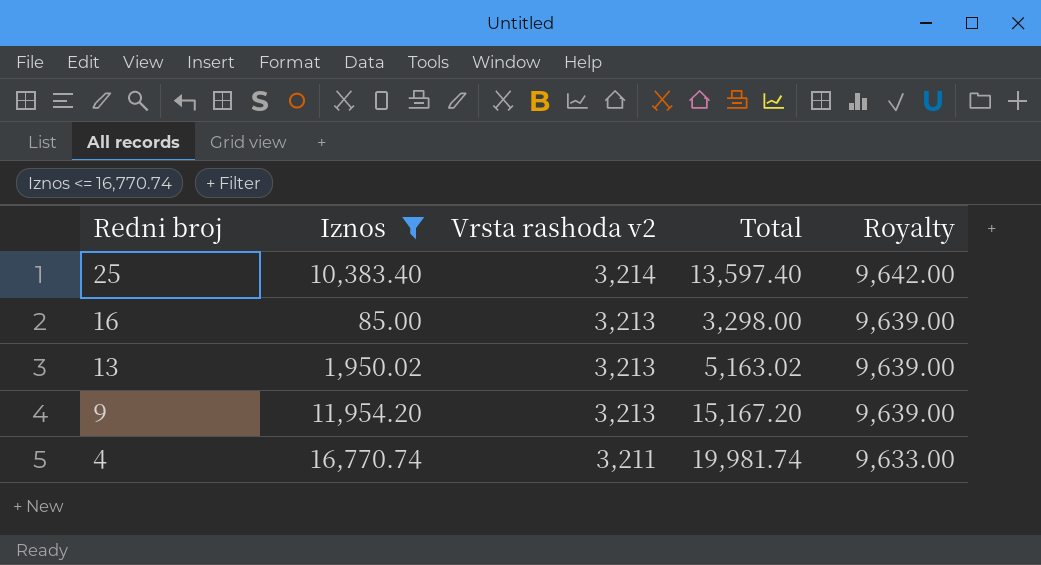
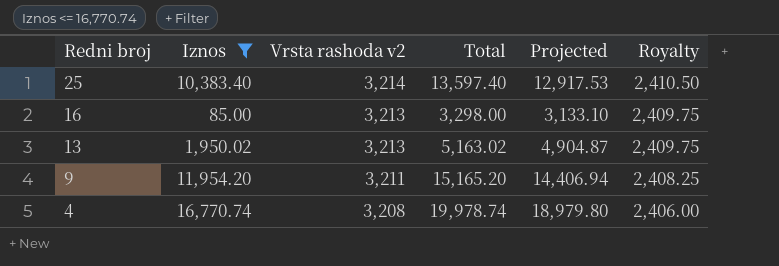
column Projected | formula: none -> [Total] * 0.95
column Royalty | formula: [Vrsta rashoda v2] * 3 -> [Vrsta rashoda v2] * 0.75
9 | Vrsta rashoda v2: 3,213 -> 3,211
9 | Total: 15,167.20 -> 15,165.20
4 | Vrsta rashoda v2: 3,211 -> 3,208
4 | Total: 19,981.74 -> 19,978.74

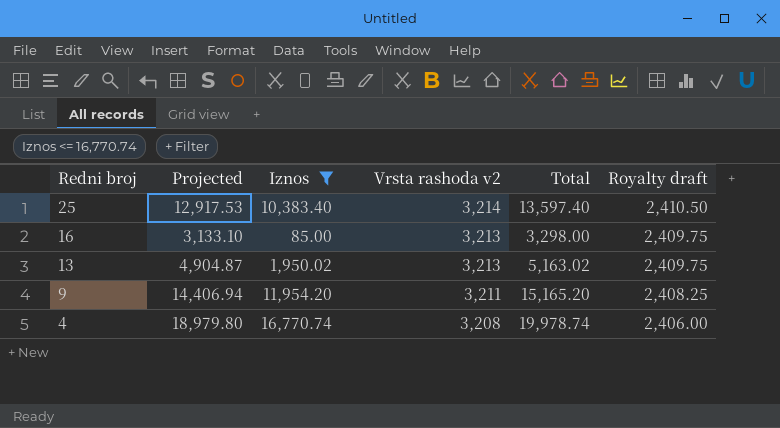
column Projected | position: 5 -> 2
column name: Royalty -> Royalty draft

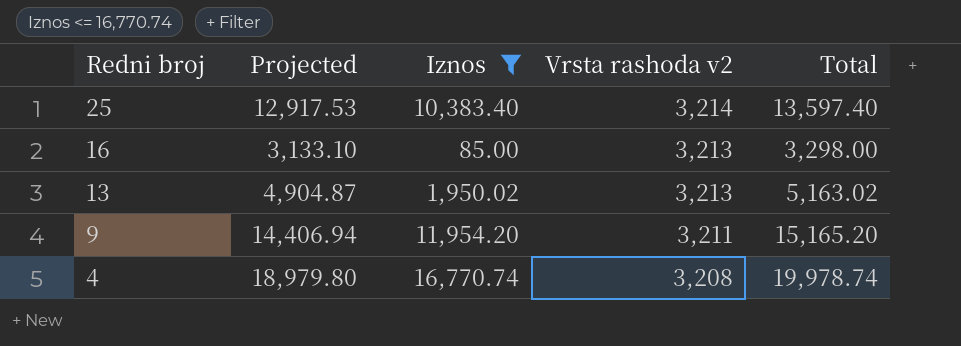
column Royalty draft | formula: [Vrsta rashoda v2] * 0.75 -> none

